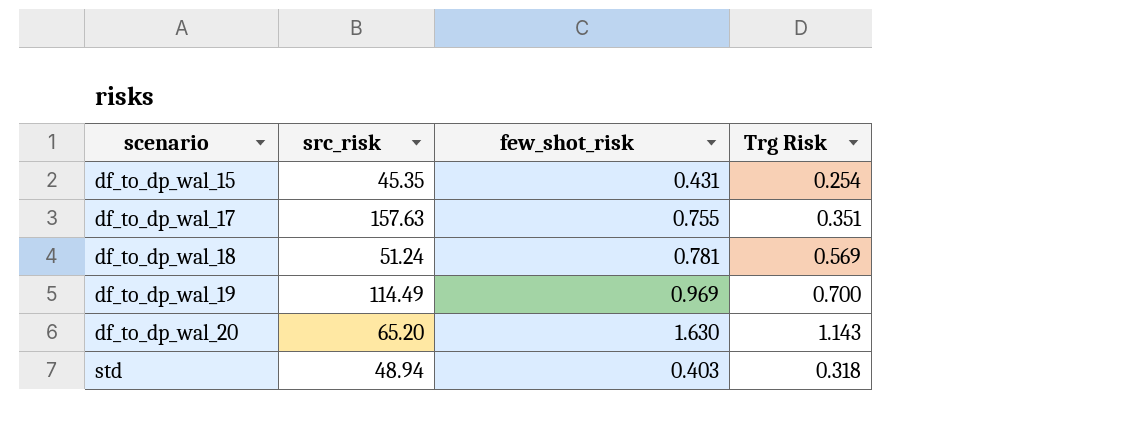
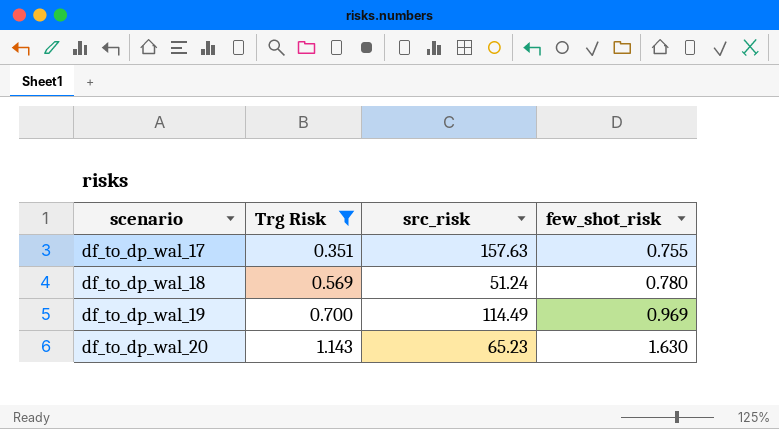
filter: none -> Trg Risk >= 0.351
column Trg Risk | position: 4 -> 2
df_to_dp_wal_18 | few_shot_risk: 0.781 -> 0.780
df_to_dp_wal_20 | src_risk: 65.20 -> 65.23

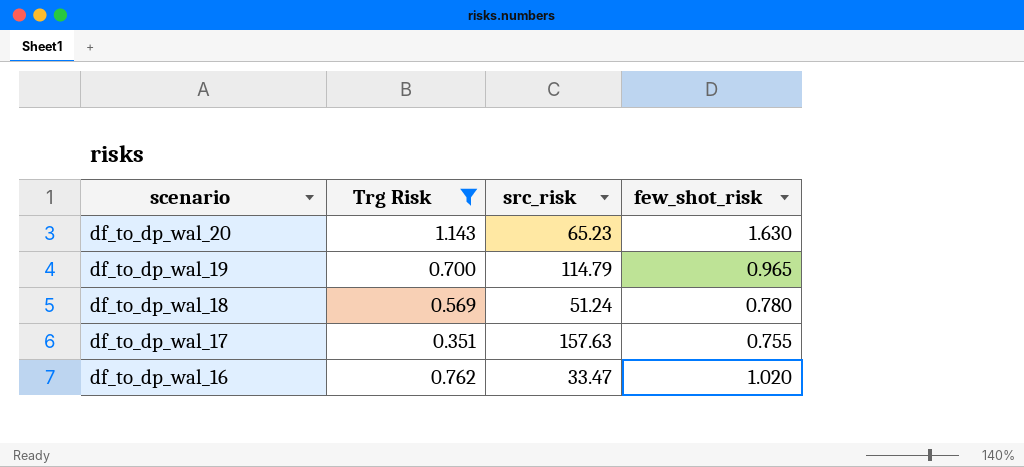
row order: scenario ascending -> scenario descending
df_to_dp_wal_19 | src_risk: 114.49 -> 114.79
df_to_dp_wal_19 | few_shot_risk: 0.969 -> 0.965
row df_to_dp_wal_16: none -> 0.762 | 33.47 | 1.020

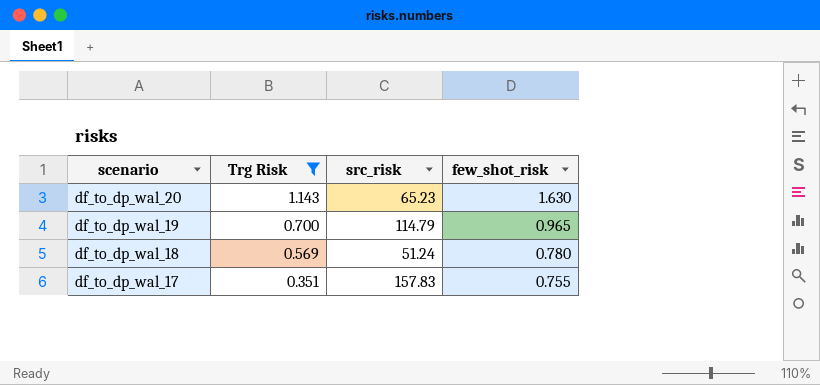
row df_to_dp_wal_16: 0.762 | 33.47 | 1.020 -> none
df_to_dp_wal_17 | src_risk: 157.63 -> 157.83

